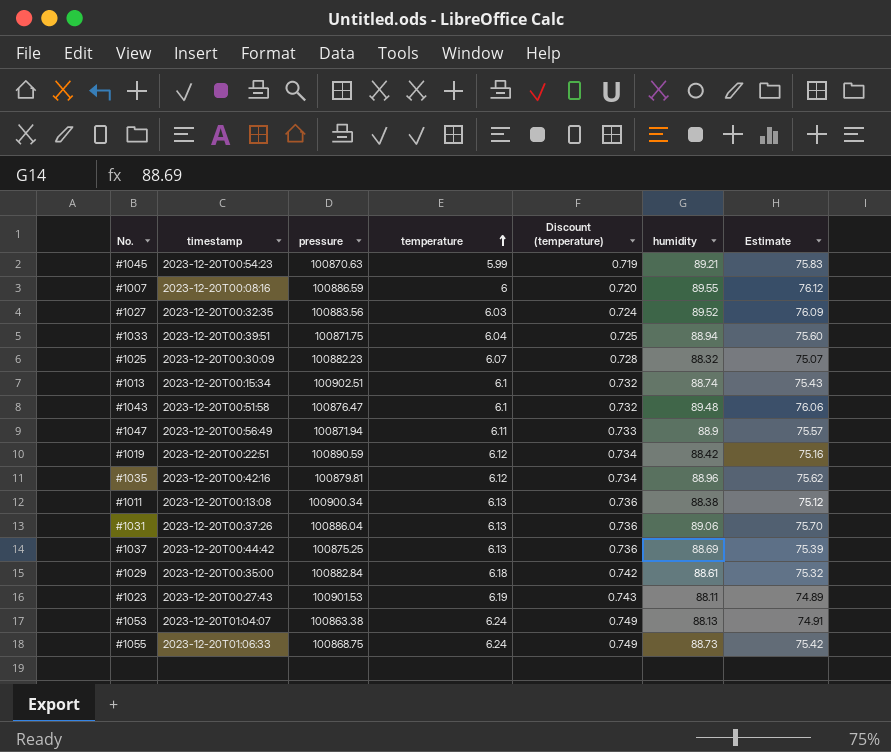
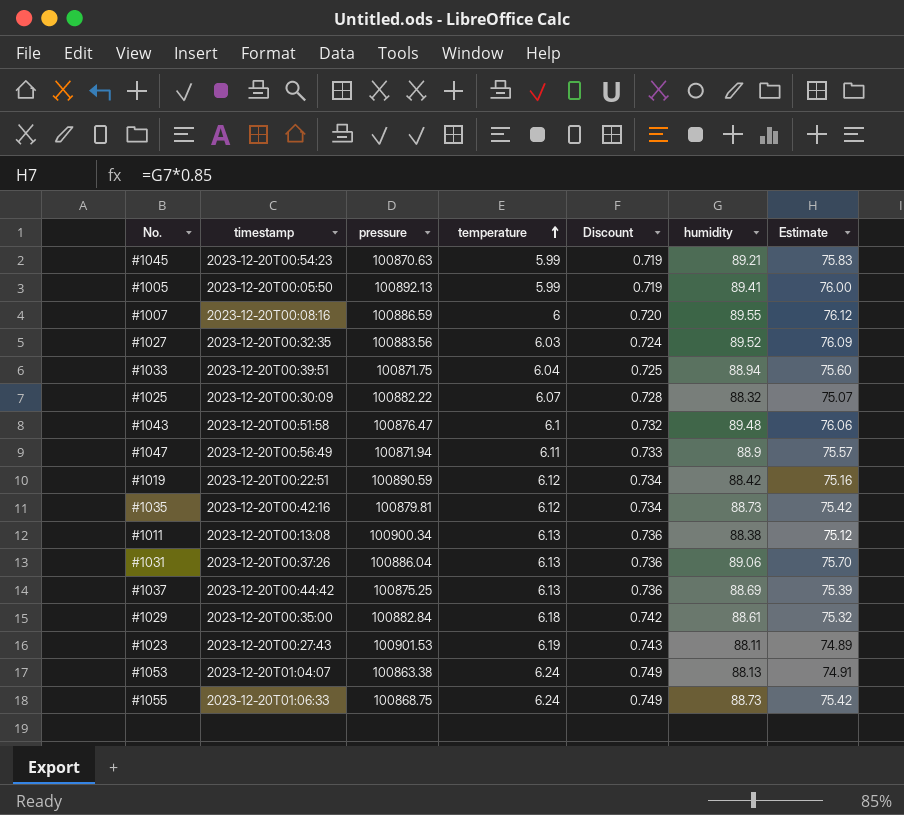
column name: Discount (temperature) -> Discount
row #1013: 2023-12-20T00:15:34 | 100902.51 | 6.1 | 0.732 | 88.74 | 75.43 -> none
row #1005: none -> 2023-12-20T00:05:50 | 100892.13 | 5.99 | 0.719 | 89.41 | 76.00
#1025 | pressure: 100882.23 -> 100882.22
#1035 | humidity: 88.96 -> 88.73
#1035 | Estimate: 75.62 -> 75.42

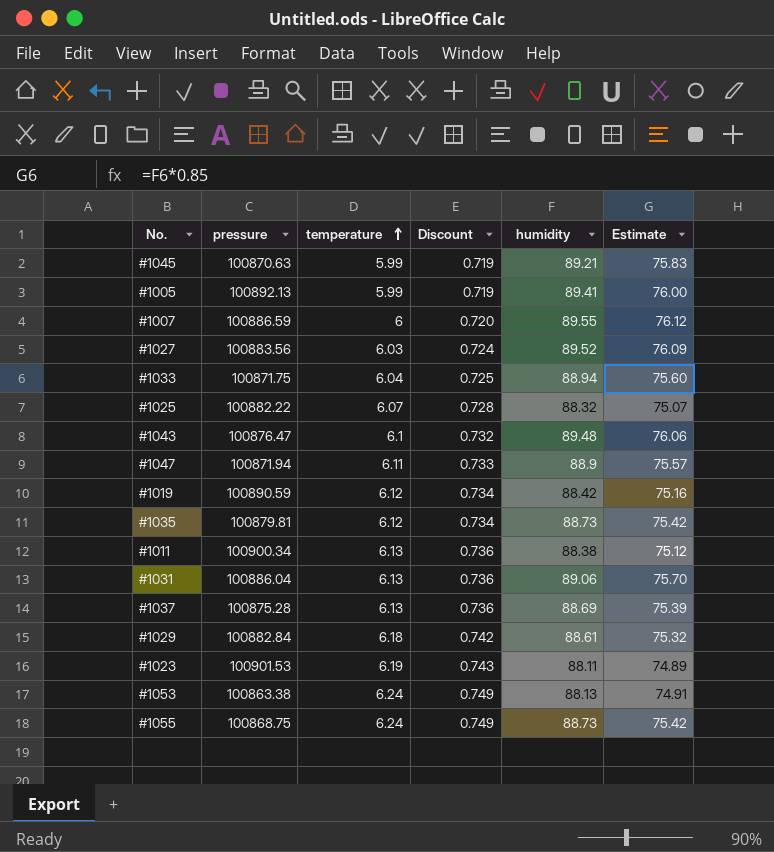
column timestamp | position: 2 -> none
#1037 | pressure: 100875.25 -> 100875.28

